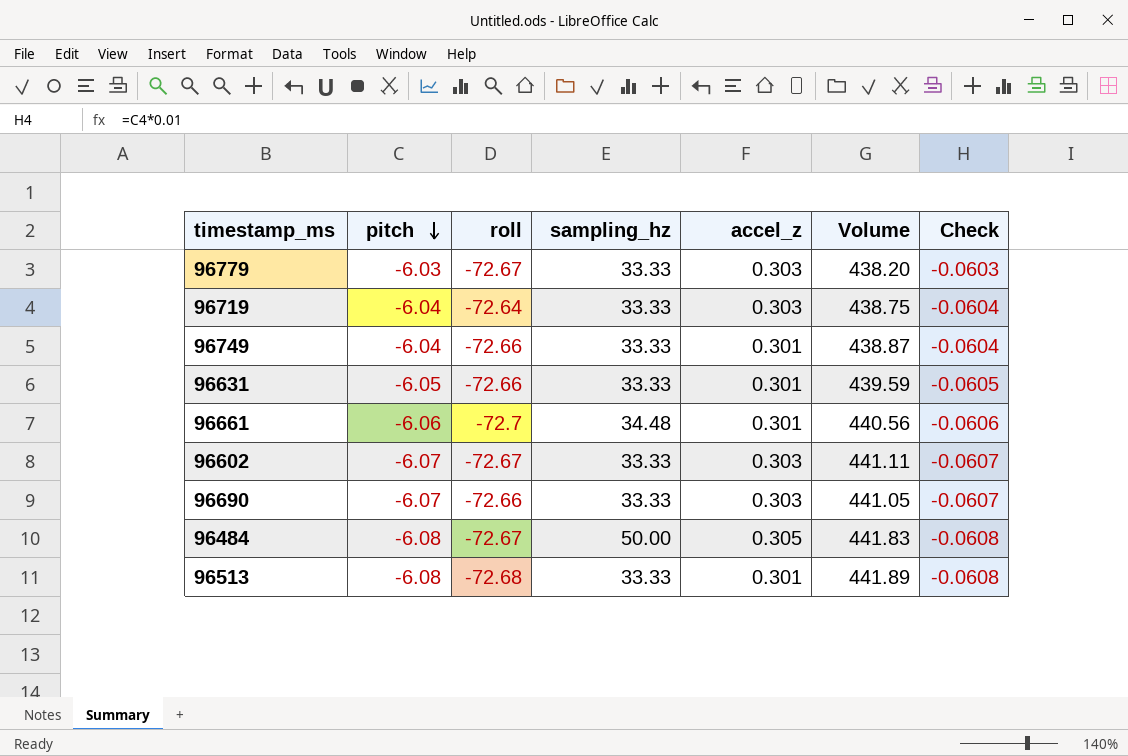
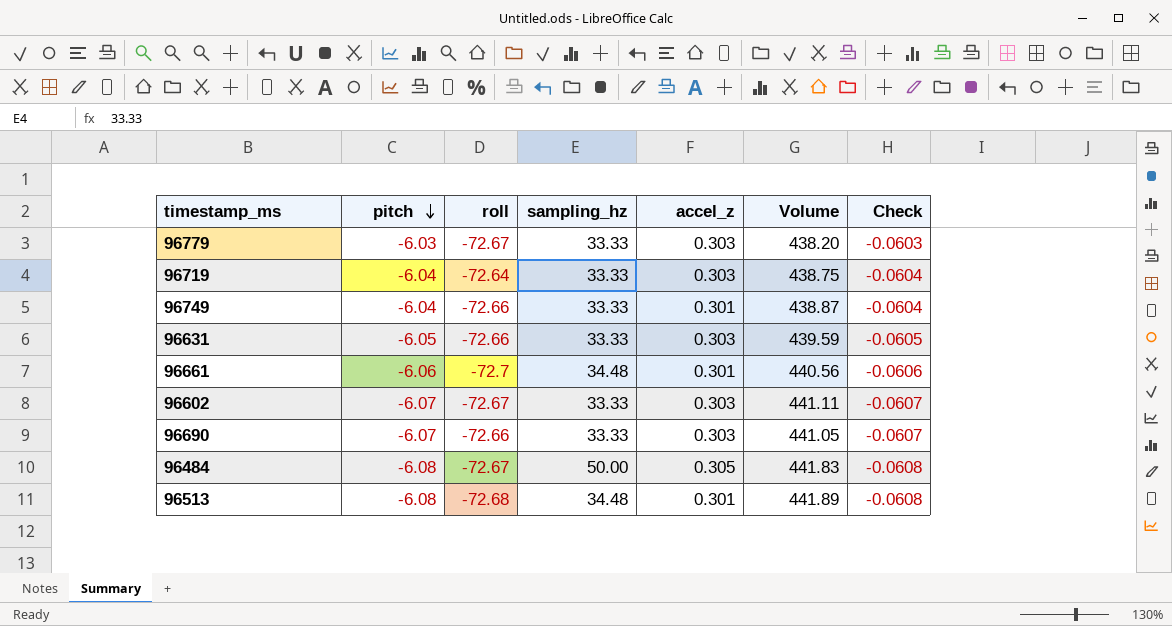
96631 | accel_z: 0.301 -> 0.303
96513 | sampling_hz: 33.33 -> 34.48

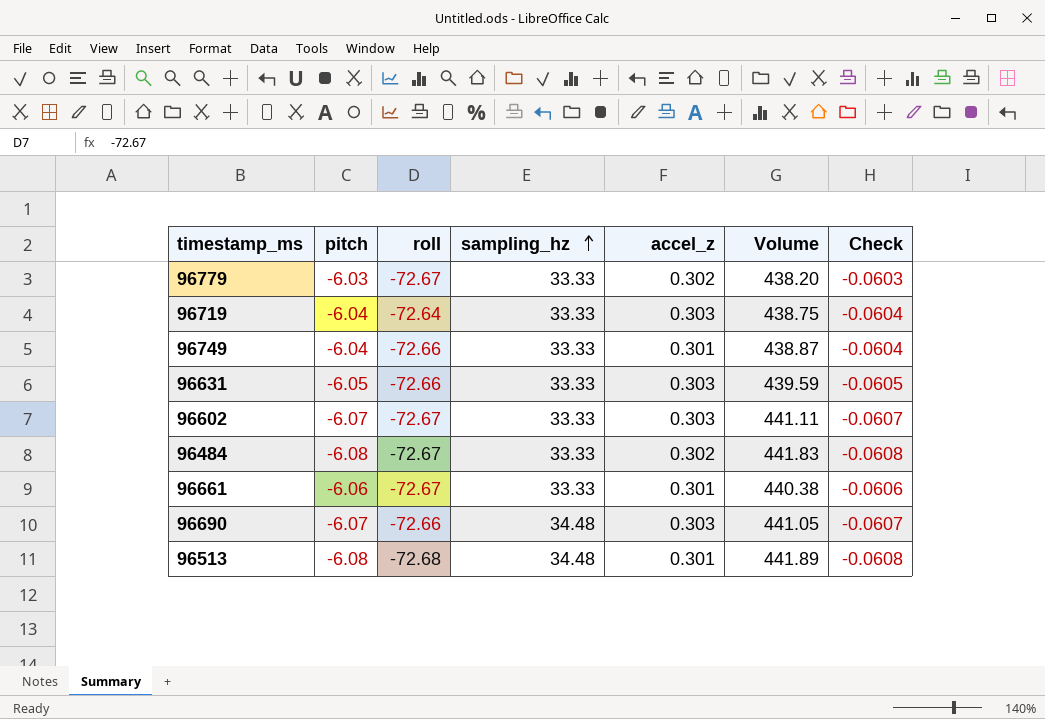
row order: pitch descending -> sampling_hz ascending
96779 | accel_z: 0.303 -> 0.302
96484 | sampling_hz: 50.00 -> 33.33
96484 | accel_z: 0.305 -> 0.302
96661 | roll: -72.7 -> -72.67
96661 | sampling_hz: 34.48 -> 33.33
96661 | Volume: 440.56 -> 440.38
96690 | sampling_hz: 33.33 -> 34.48

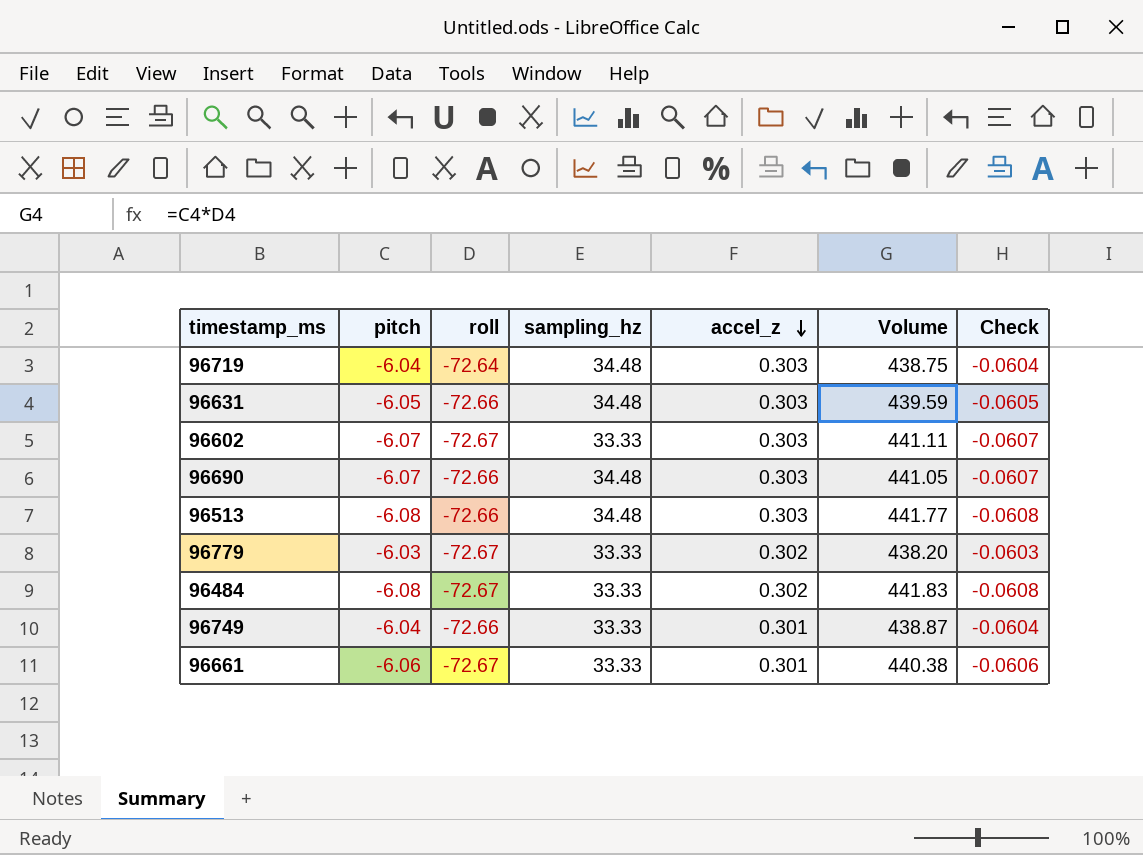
row order: sampling_hz ascending -> accel_z descending
96719 | sampling_hz: 33.33 -> 34.48
96631 | sampling_hz: 33.33 -> 34.48
96513 | roll: -72.68 -> -72.66
96513 | accel_z: 0.301 -> 0.303
96513 | Volume: 441.89 -> 441.77

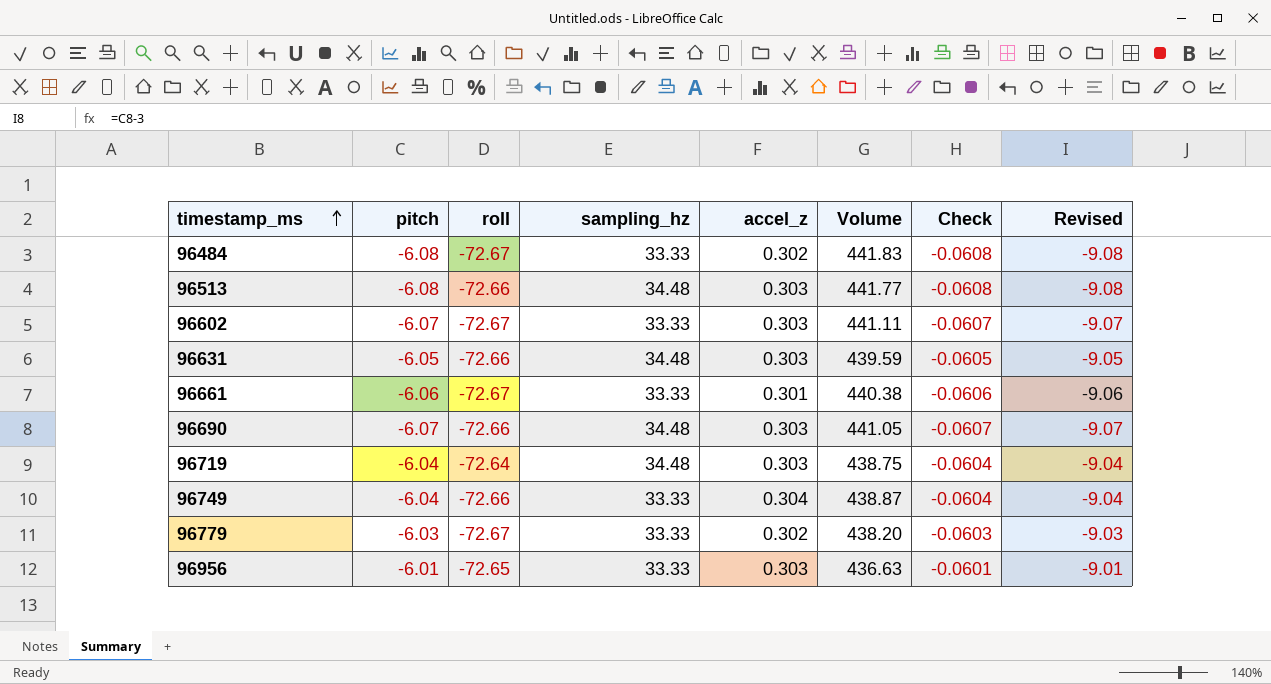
row order: accel_z descending -> timestamp_ms ascending
column Revised | formula: none -> [pitch] - 3
96749 | accel_z: 0.301 -> 0.304
row 96956: none -> -6.01 | -72.65 | 33.33 | 0.303 | 436.63 | -0.0601 | -9.01

